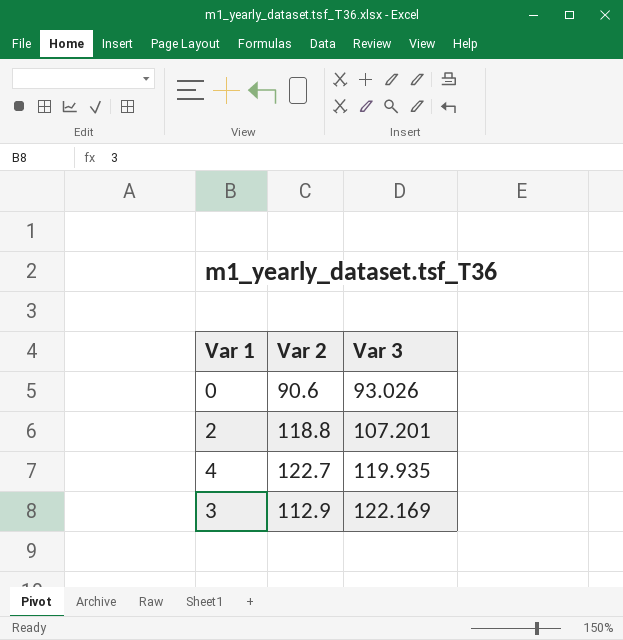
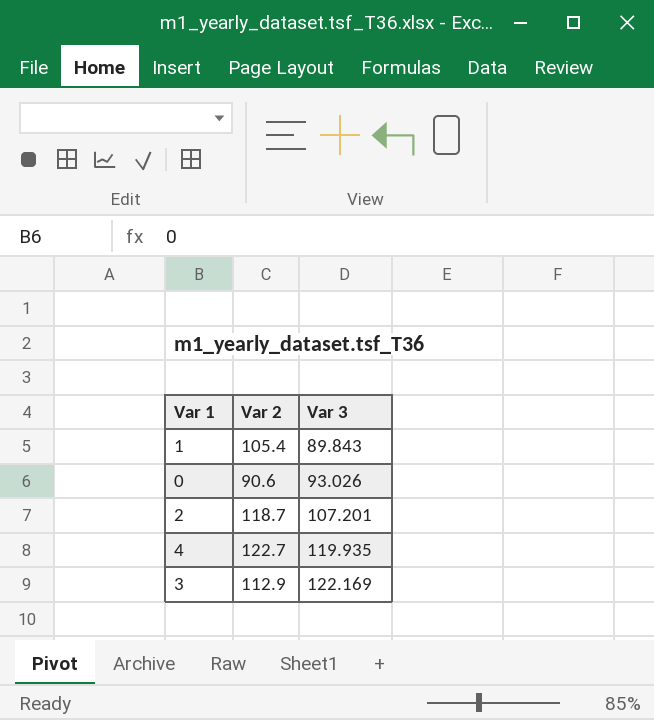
row 1: none -> 105.4 | 89.843
2 | Var 2: 118.8 -> 118.7

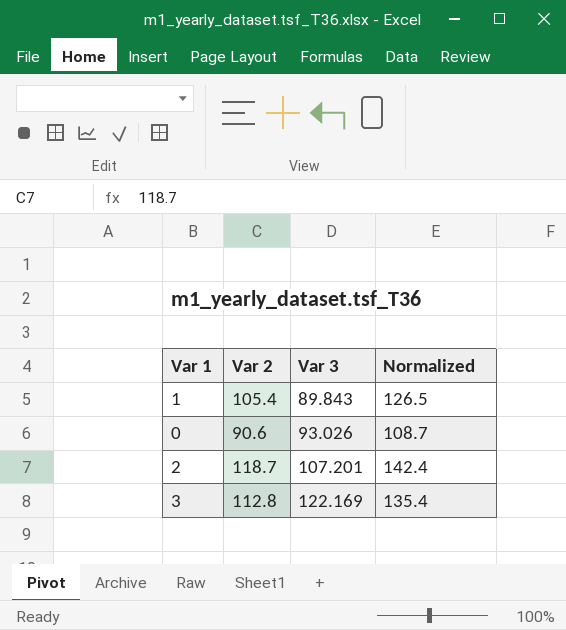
column Normalized | formula: none -> [Var 2] * 1.2
row 4: 122.7 | 119.935 -> none
3 | Var 2: 112.9 -> 112.8

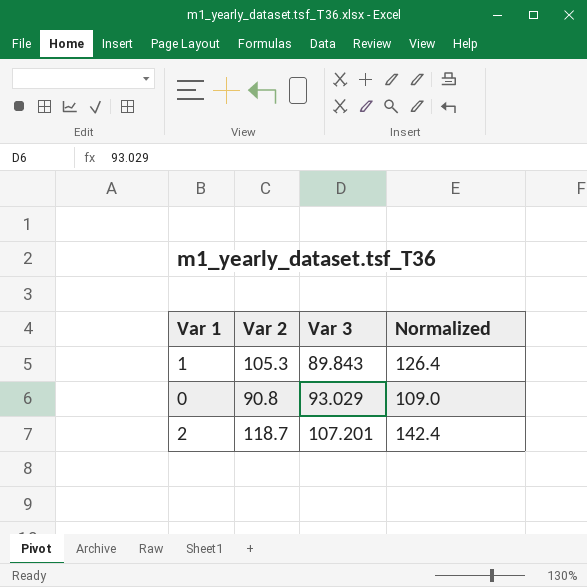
row 3: 112.8 | 122.169 | 135.4 -> none
1 | Var 2: 105.4 -> 105.3
1 | Normalized: 126.5 -> 126.4
0 | Var 2: 90.6 -> 90.8
0 | Var 3: 93.026 -> 93.029
0 | Normalized: 108.7 -> 109.0

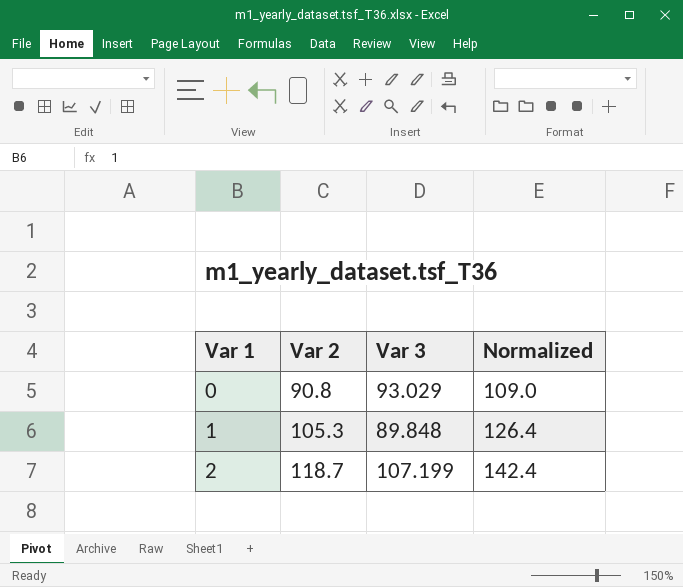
row order: Var 3 ascending -> Var 1 ascending
1 | Var 3: 89.843 -> 89.848
2 | Var 3: 107.201 -> 107.199

